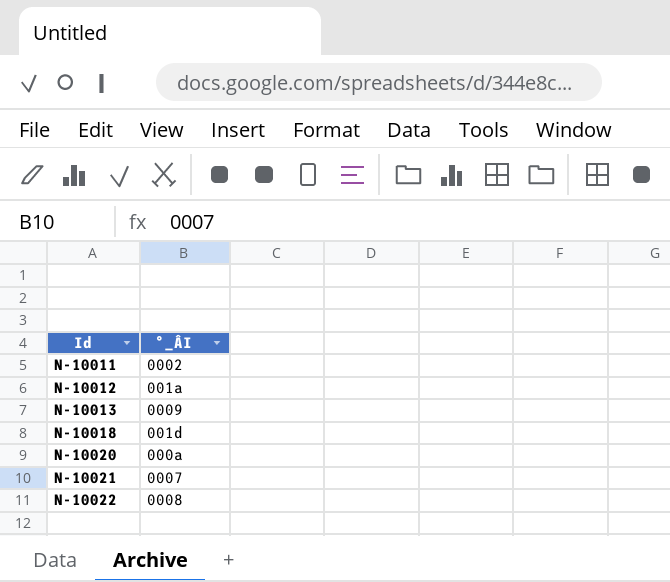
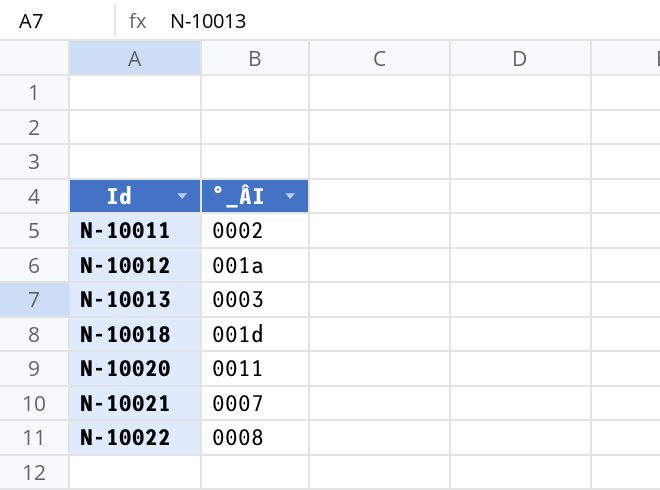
N-10013 | °_ÂI: 0009 -> 0003
N-10020 | °_ÂI: 000a -> 0011

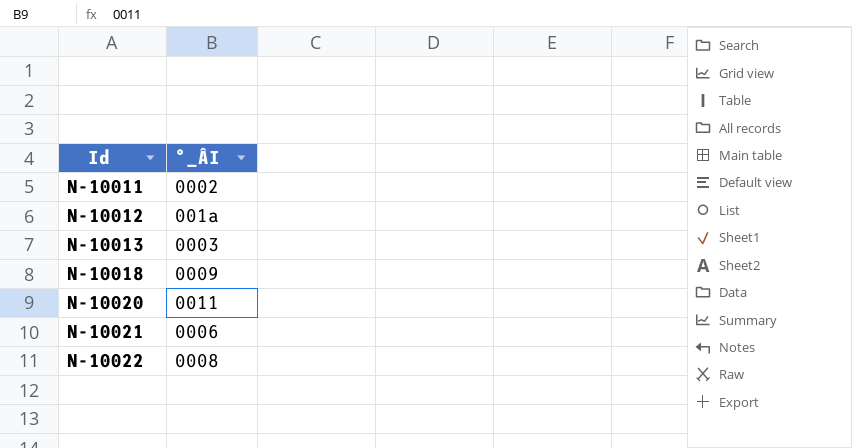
N-10018 | °_ÂI: 001d -> 0009
N-10021 | °_ÂI: 0007 -> 0006

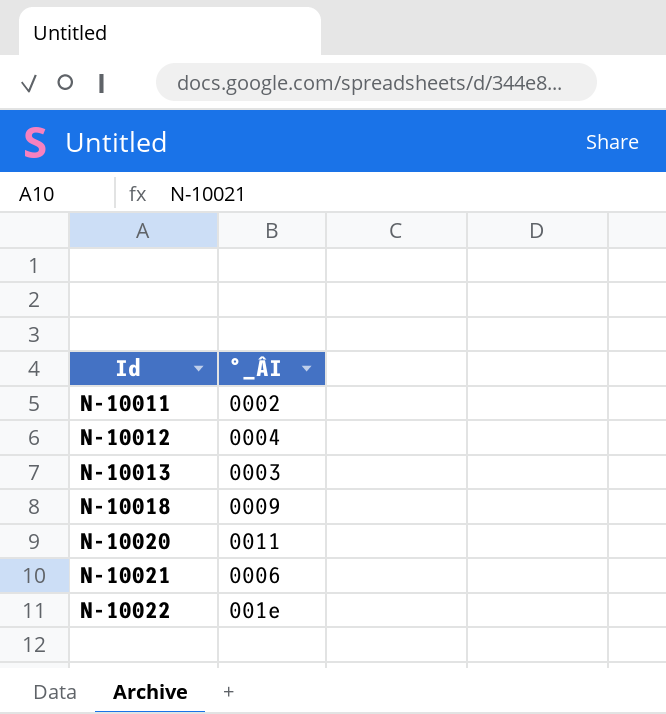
N-10012 | °_ÂI: 001a -> 0004
N-10022 | °_ÂI: 0008 -> 001e

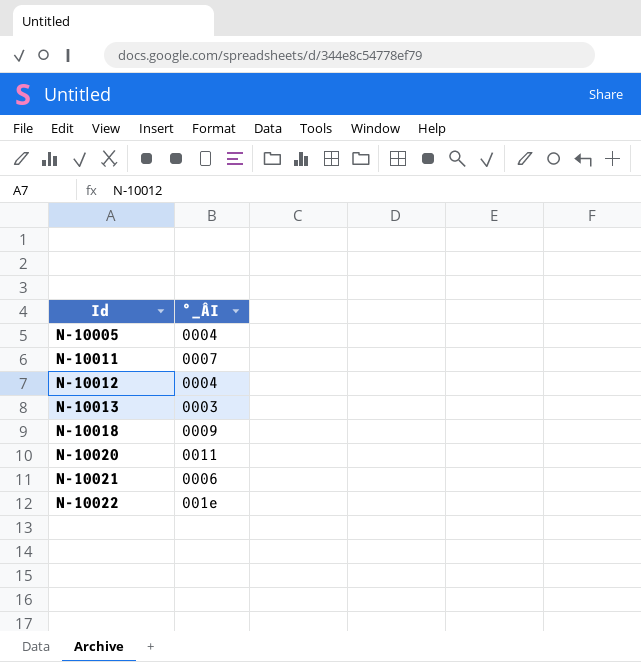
row N-10005: none -> 0004
N-10011 | °_ÂI: 0002 -> 0007

